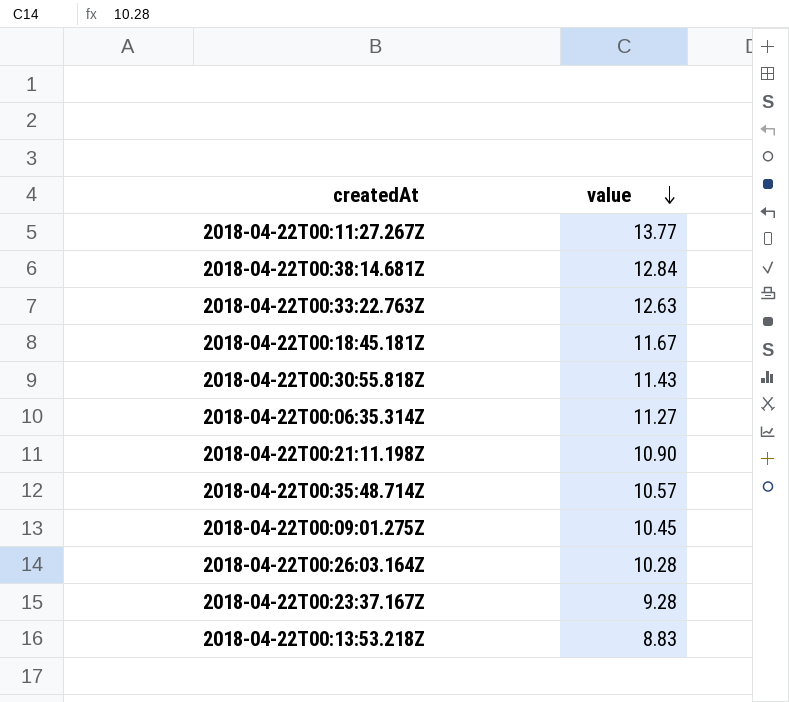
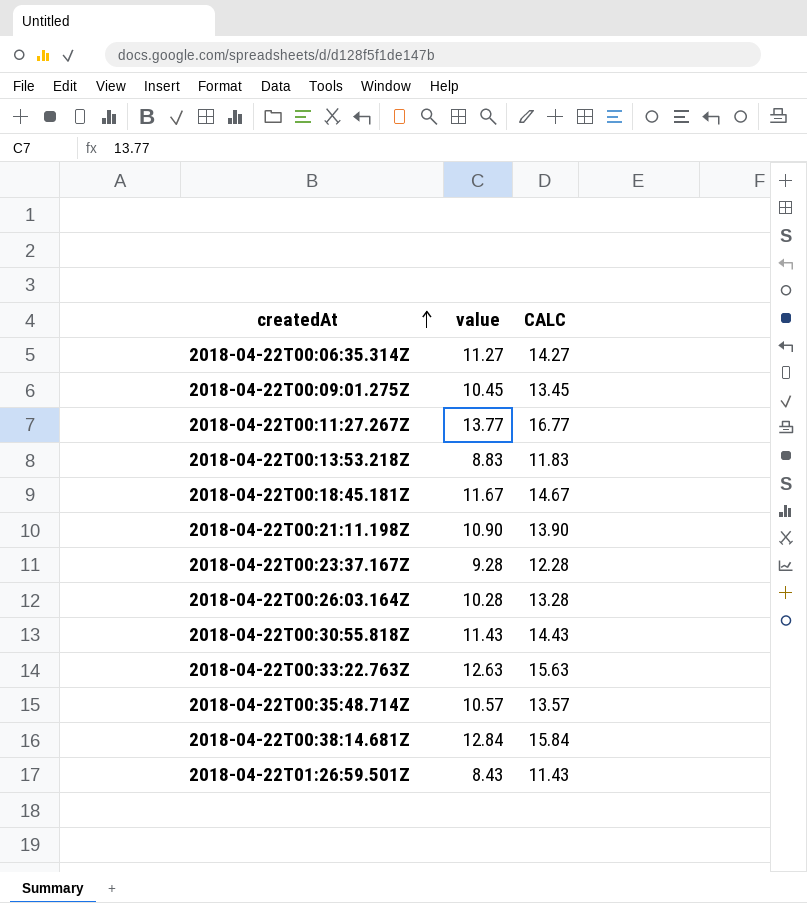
row order: value descending -> createdAt ascending
column CALC | formula: none -> [value] + 3
row 2018-04-22T01:26:59.501Z: none -> 8.43 | 11.43

